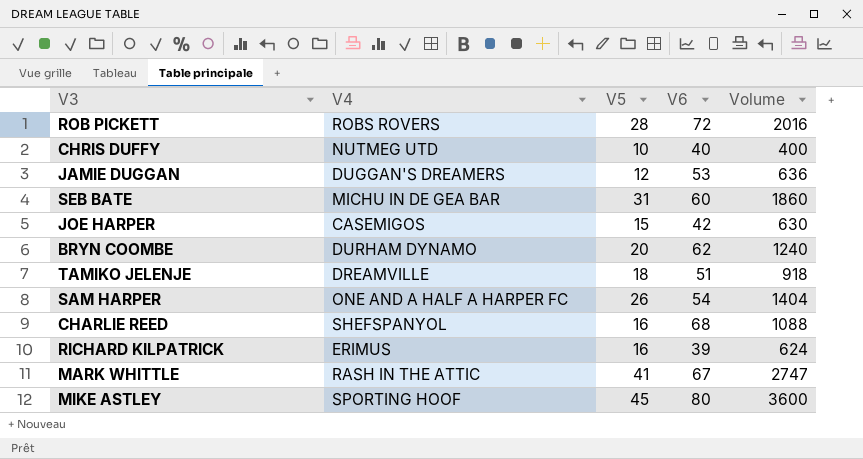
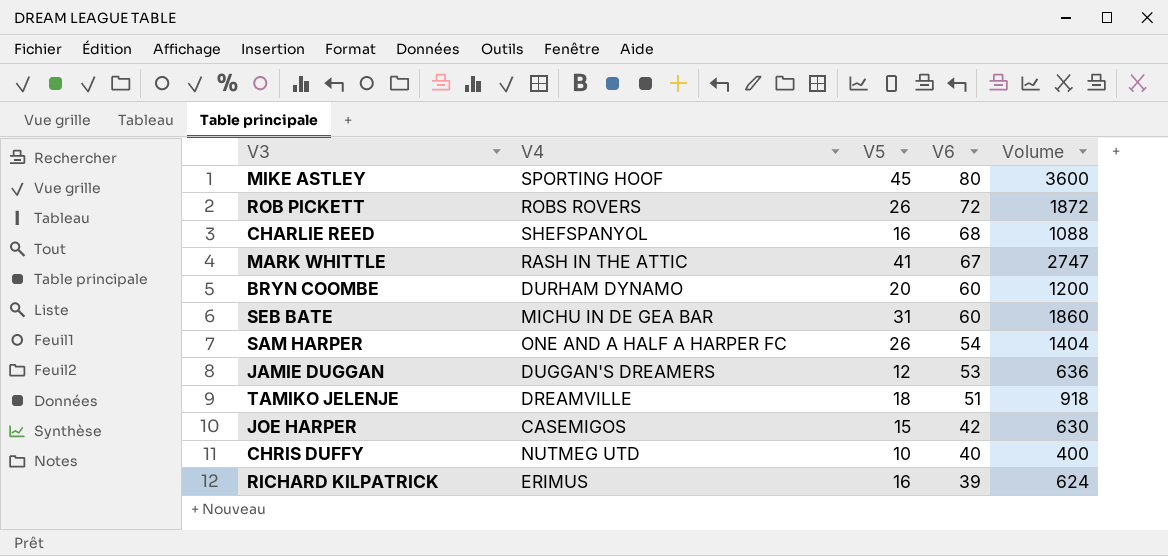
row order: none -> V6 descending
ROB PICKETT | V5: 28 -> 26
ROB PICKETT | Volume: 2016 -> 1872
BRYN COOMBE | V6: 62 -> 60
BRYN COOMBE | Volume: 1240 -> 1200

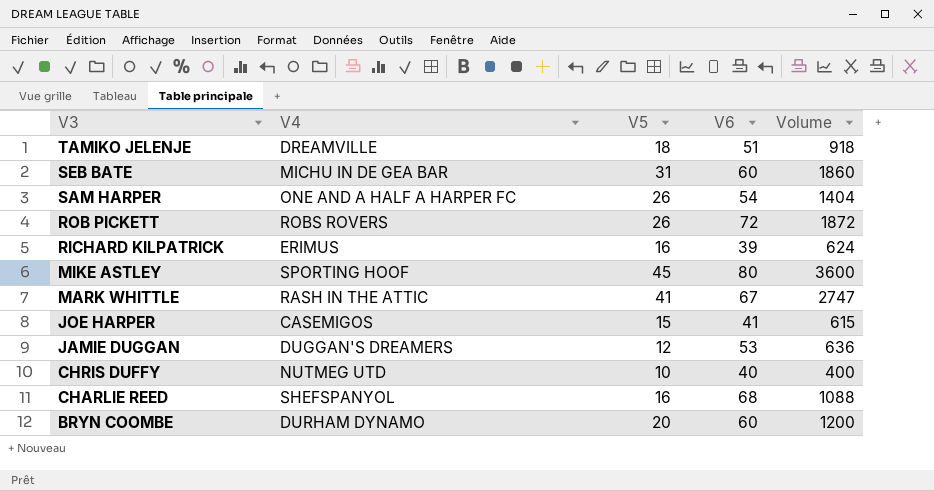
row order: V6 descending -> V3 descending
JOE HARPER | V6: 42 -> 41
JOE HARPER | Volume: 630 -> 615

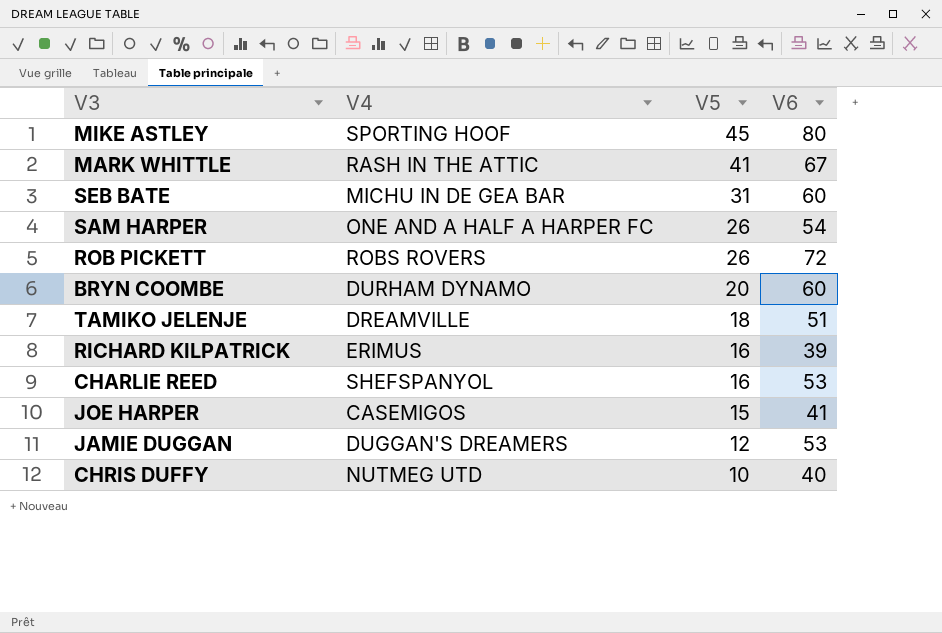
row order: V3 descending -> V5 descending
column Volume | formula: [V5] * [V6] -> none
CHARLIE REED | V6: 68 -> 53

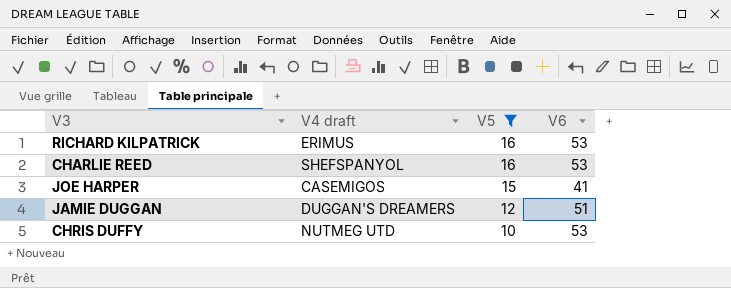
filter: none -> V5 <= 16
column name: V4 -> V4 draft
RICHARD KILPATRICK | V6: 39 -> 53
JAMIE DUGGAN | V6: 53 -> 51
CHRIS DUFFY | V6: 40 -> 53

